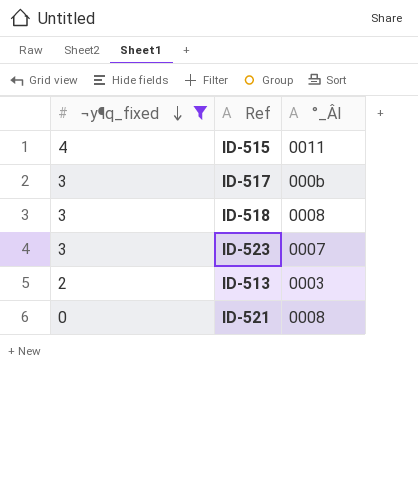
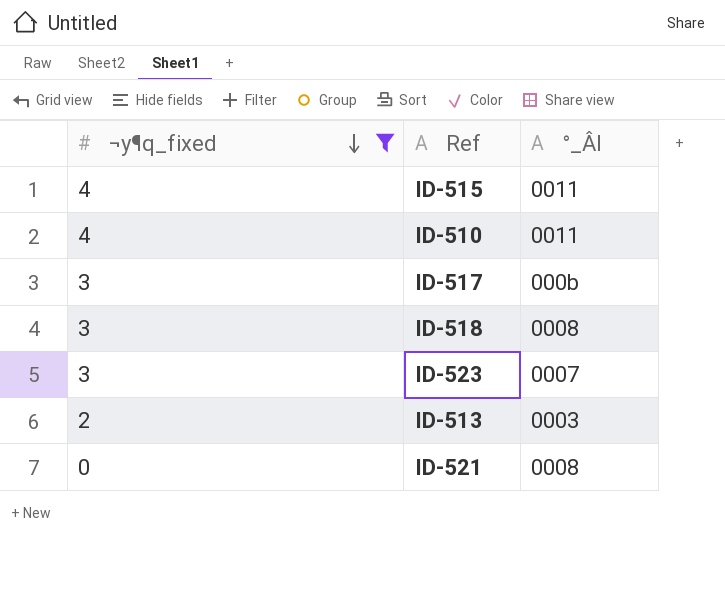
row ID-510: none -> 4 | 0011

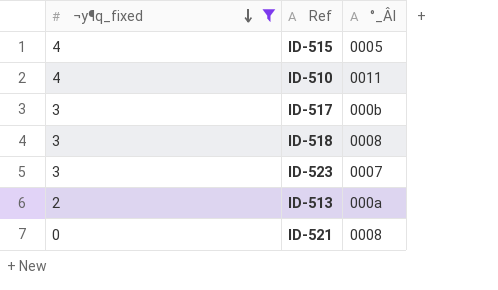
ID-515 | °_ÂI: 0011 -> 0005
ID-513 | °_ÂI: 0003 -> 000a

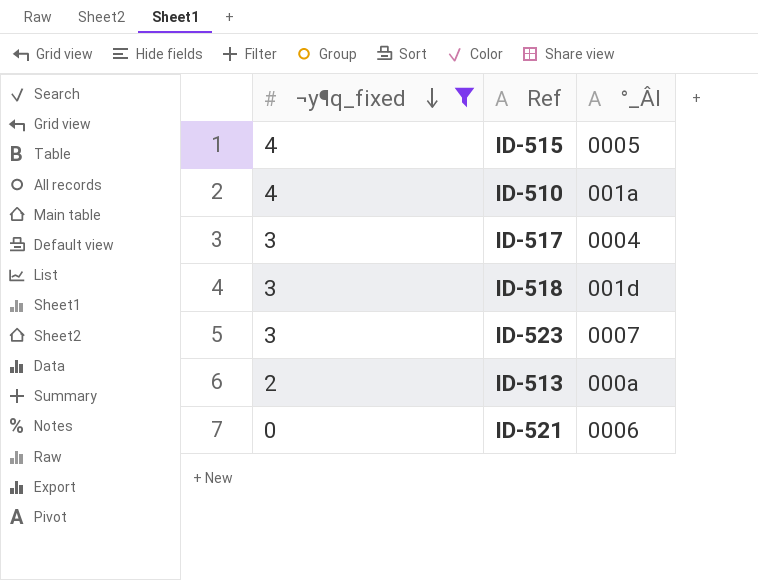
ID-510 | °_ÂI: 0011 -> 001a
ID-517 | °_ÂI: 000b -> 0004
ID-518 | °_ÂI: 0008 -> 001d
ID-521 | °_ÂI: 0008 -> 0006

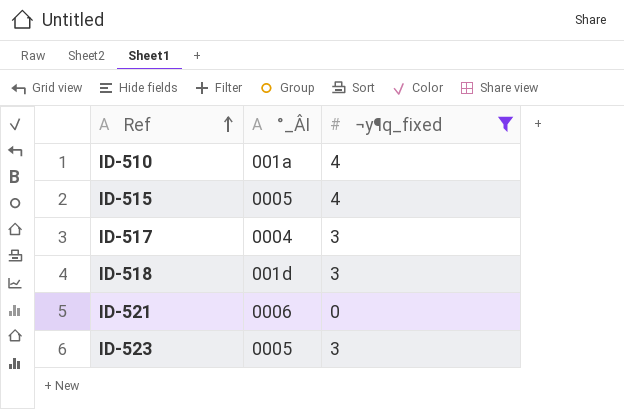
row order: ¬y¶q_fixed descending -> Ref ascending
column ¬y¶q_fixed | position: 1 -> 3
row ID-513: 2 | 000a -> none
ID-523 | °_ÂI: 0007 -> 0005

